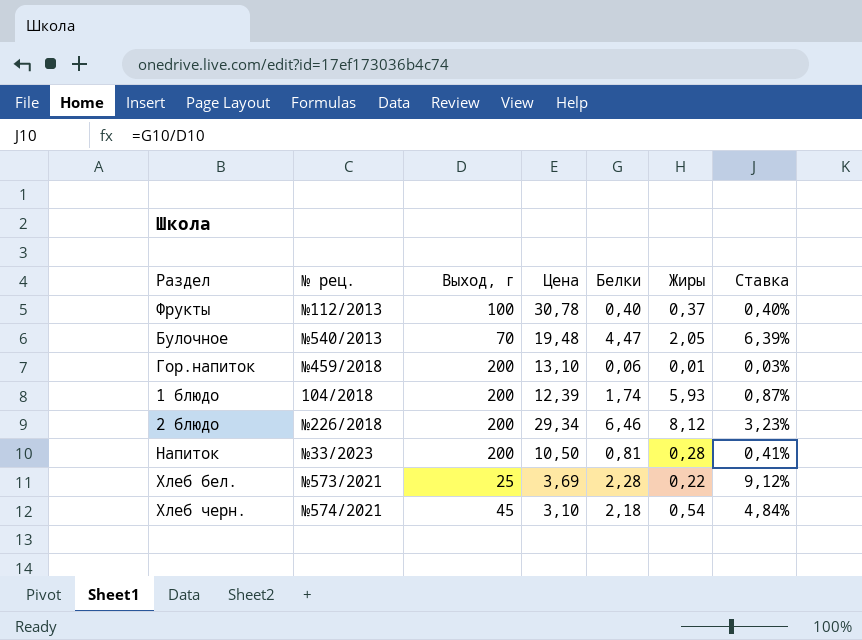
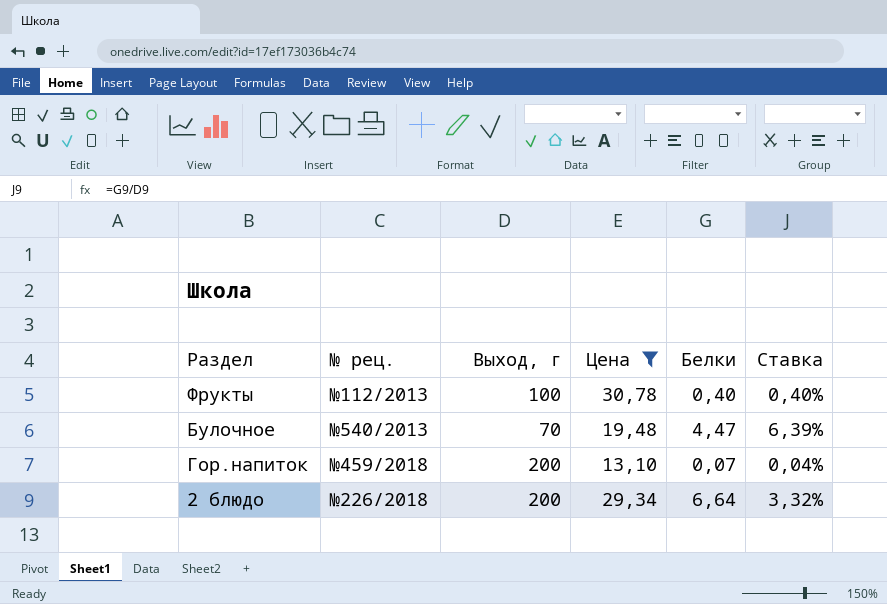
filter: none -> Цена >= 13,10
column Жиры | position: 6 -> none
Гор.напиток | Белки: 0,06 -> 0,07
Гор.напиток | Ставка: 0,03% -> 0,04%
2 блюдо | Белки: 6,46 -> 6,64
2 блюдо | Ставка: 3,23% -> 3,32%

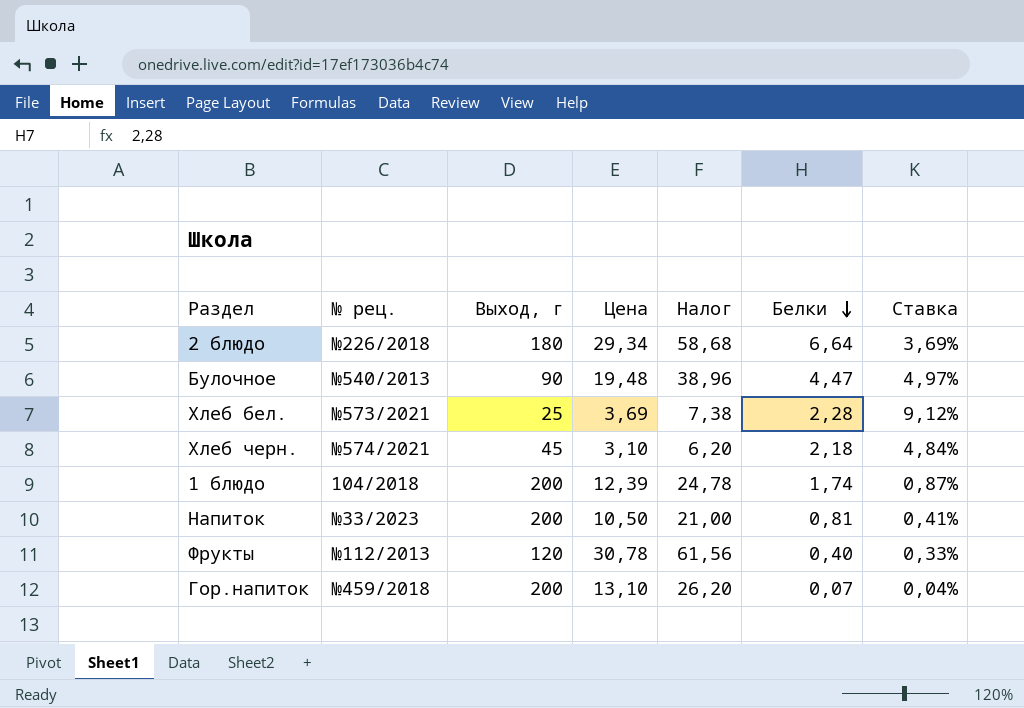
filter: Цена >= 13,10 -> none
row order: none -> Белки descending
column Налог | formula: none -> [Цена] * 2
2 блюдо | Выход, г: 200 -> 180
2 блюдо | Ставка: 3,32% -> 3,69%
Булочное | Выход, г: 70 -> 90
Булочное | Ставка: 6,39% -> 4,97%
Фрукты | Выход, г: 100 -> 120
Фрукты | Ставка: 0,40% -> 0,33%

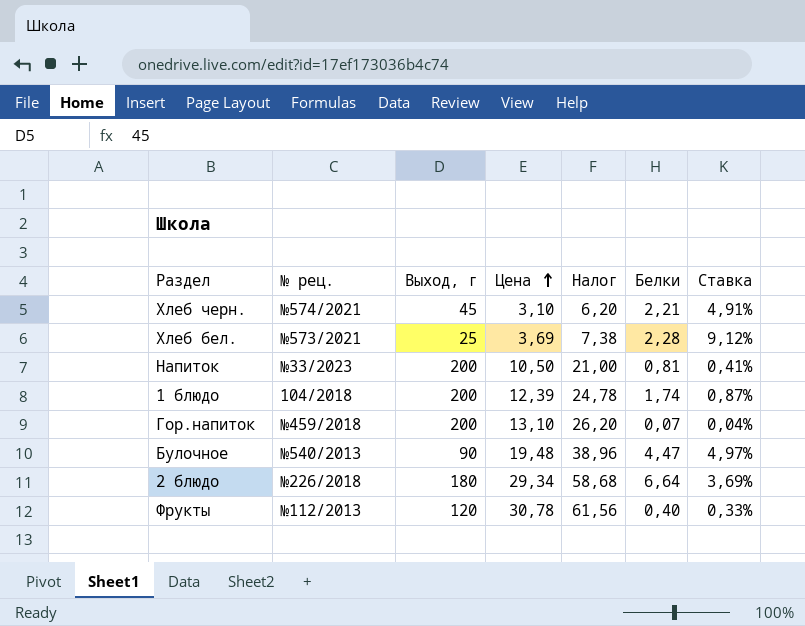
row order: Белки descending -> Цена ascending
Хлеб черн. | Белки: 2,18 -> 2,21
Хлеб черн. | Ставка: 4,84% -> 4,91%

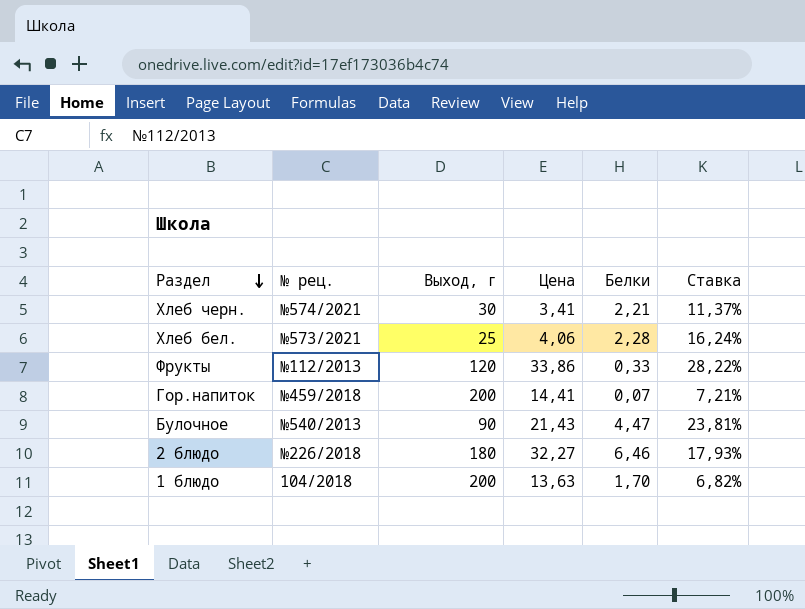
row order: Цена ascending -> Раздел descending
column Налог | formula: [Цена] * 2 -> none
column Ставка | formula: [Белки] / [Выход, г] -> [Цена] / [Выход, г]
row Напиток: №33/2023 | 200 | 10,50 | 21,00 | 0,81 | 0,41% -> none
Хлеб черн. | Выход, г: 45 -> 30
Хлеб черн. | Цена: 3,10 -> 3,41
Хлеб бел. | Цена: 3,69 -> 4,06
Фрукты | Цена: 30,78 -> 33,86
Фрукты | Белки: 0,40 -> 0,33
Гор.напиток | Цена: 13,10 -> 14,41
Булочное | Цена: 19,48 -> 21,43
2 блюдо | Цена: 29,34 -> 32,27
2 блюдо | Белки: 6,64 -> 6,46
1 блюдо | Цена: 12,39 -> 13,63
1 блюдо | Белки: 1,74 -> 1,70

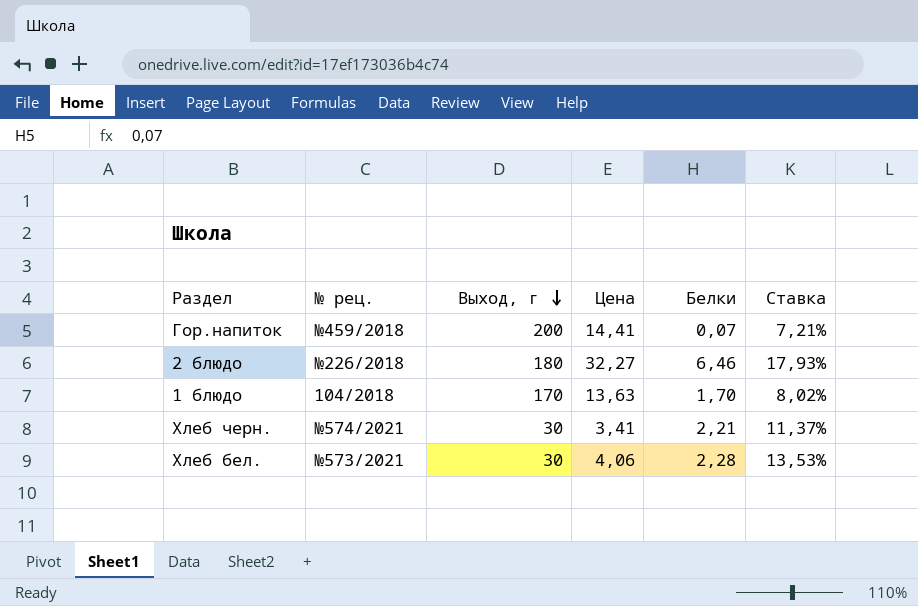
row order: Раздел descending -> Выход, г descending
row Фрукты: №112/2013 | 120 | 33,86 | 0,33 | 28,22% -> none
row Булочное: №540/2013 | 90 | 21,43 | 4,47 | 23,81% -> none
1 блюдо | Выход, г: 200 -> 170
1 блюдо | Ставка: 6,82% -> 8,02%
Хлеб бел. | Выход, г: 25 -> 30
Хлеб бел. | Ставка: 16,24% -> 13,53%

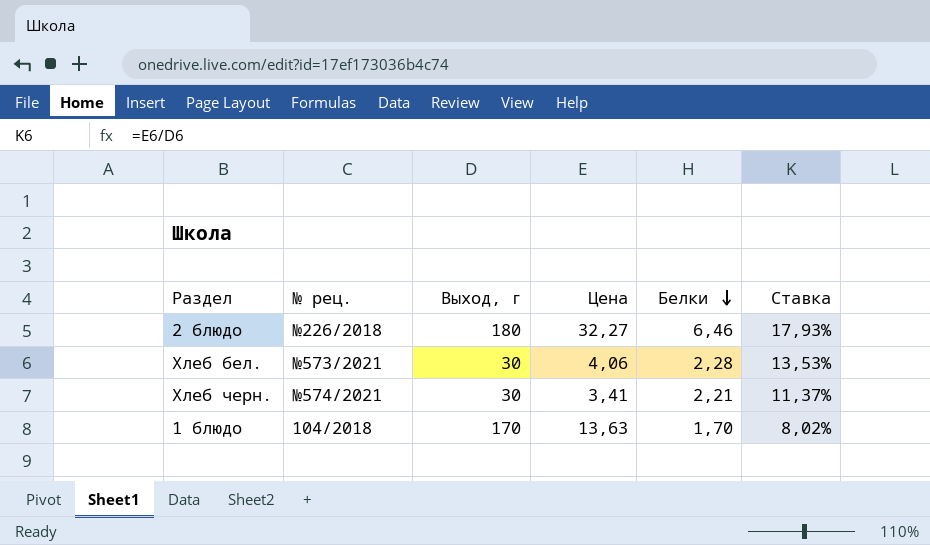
row order: Выход, г descending -> Белки descending
row Гор.напиток: №459/2018 | 200 | 14,41 | 0,07 | 7,21% -> none

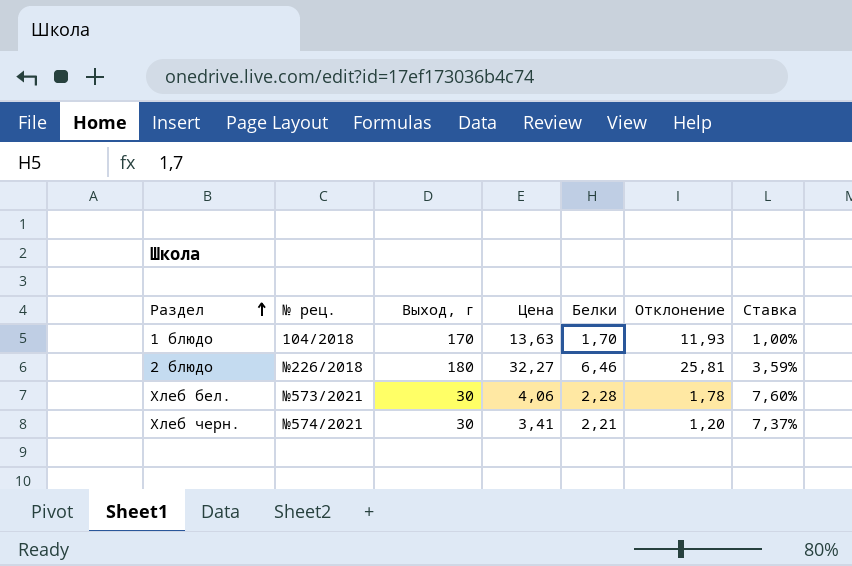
row order: Белки descending -> Раздел ascending
column Отклонение | formula: none -> [Цена] - [Белки]
column Ставка | formula: [Цена] / [Выход, г] -> [Белки] / [Выход, г]

